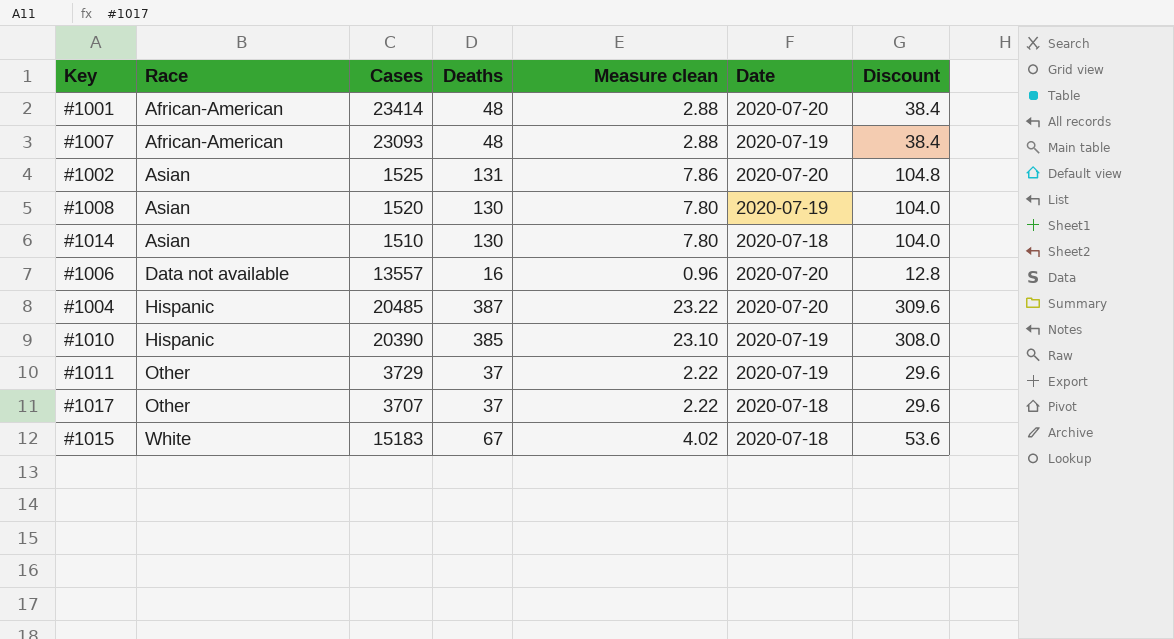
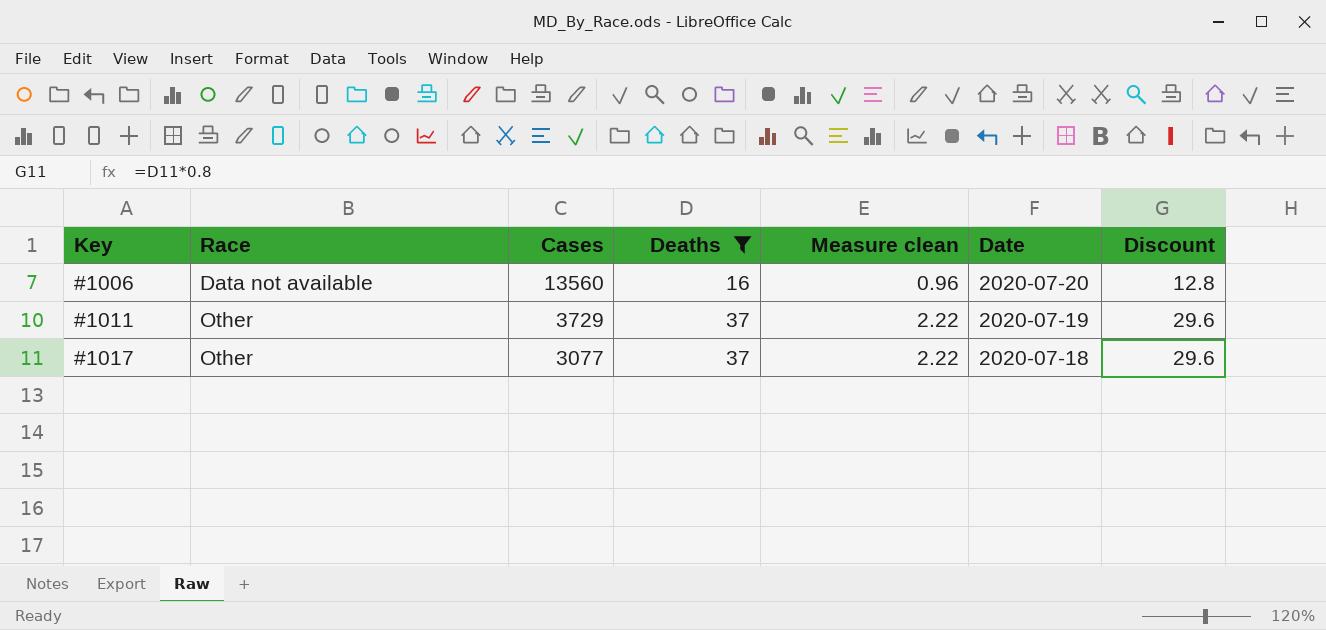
filter: none -> Deaths <= 37
#1006 | Cases: 13557 -> 13560
#1017 | Cases: 3707 -> 3077

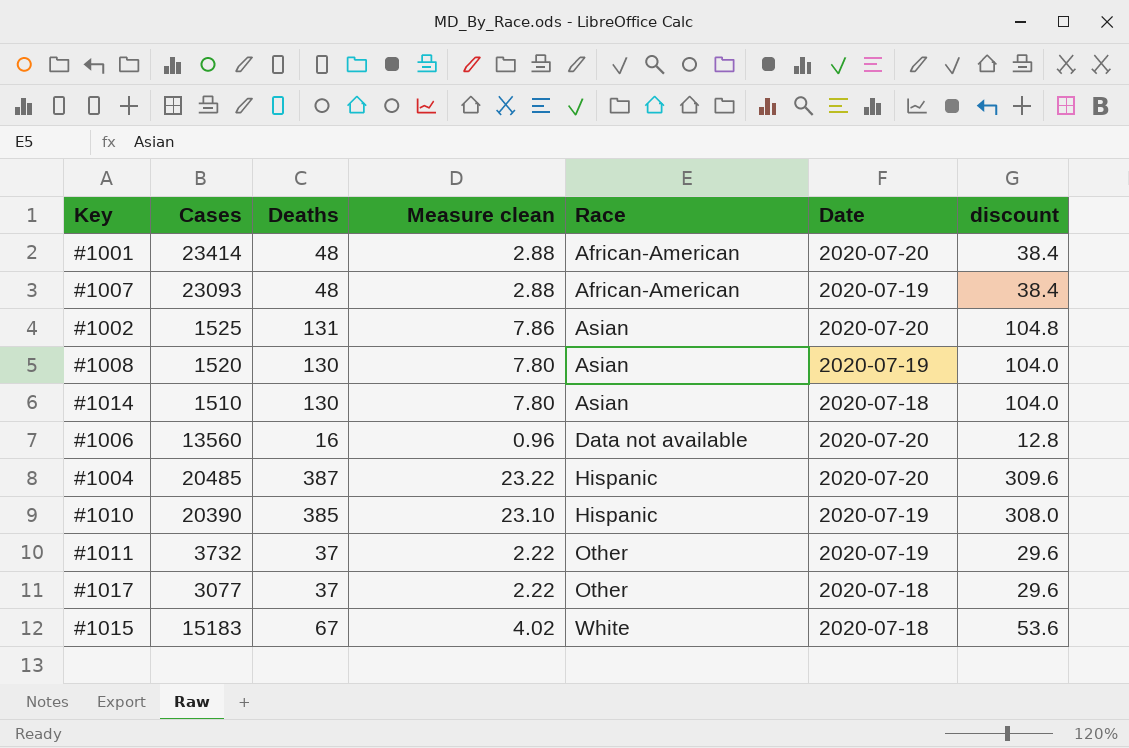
filter: Deaths <= 37 -> none
column Race | position: 2 -> 5
column name: Discount -> discount
#1011 | Cases: 3729 -> 3732

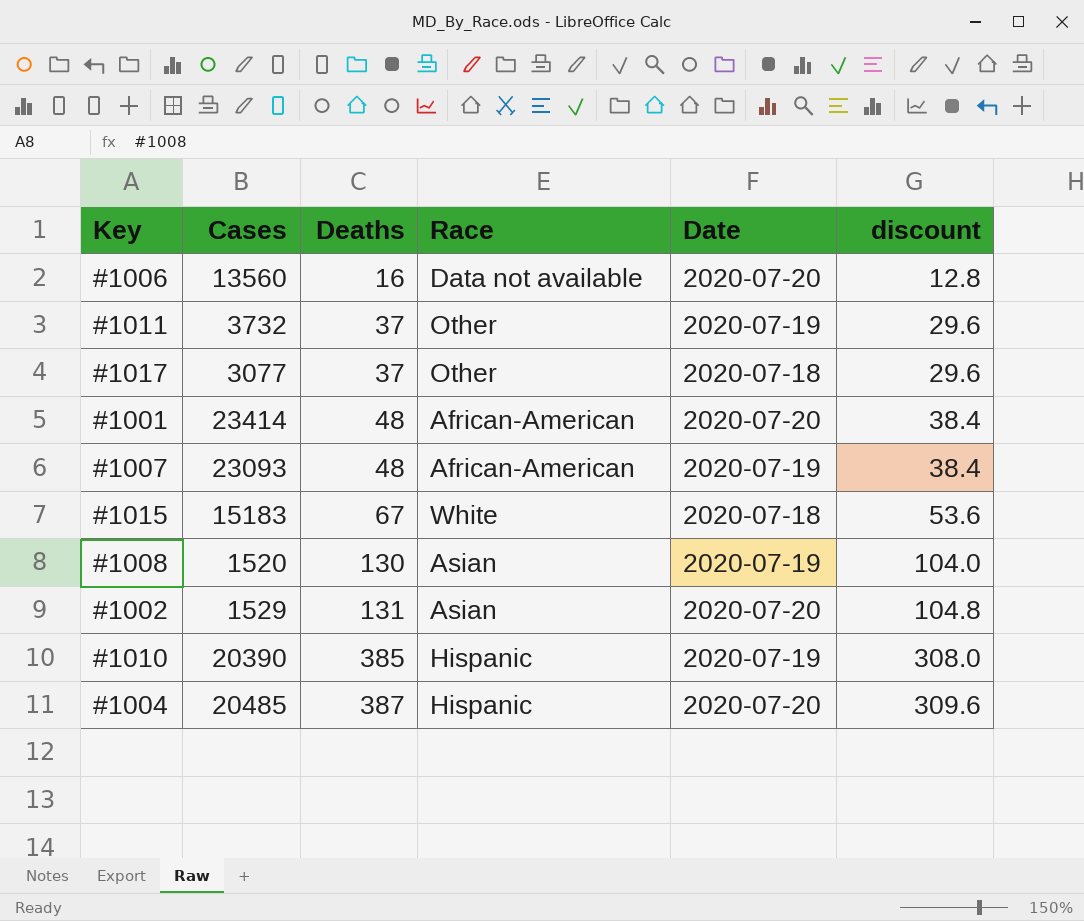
row order: Race ascending -> Deaths ascending
column Measure clean | formula: [Deaths] * 0.06 -> none
row #1014: 1510 | 130 | 7.80 | Asian | 2020-07-18 | 104.0 -> none
#1002 | Cases: 1525 -> 1529

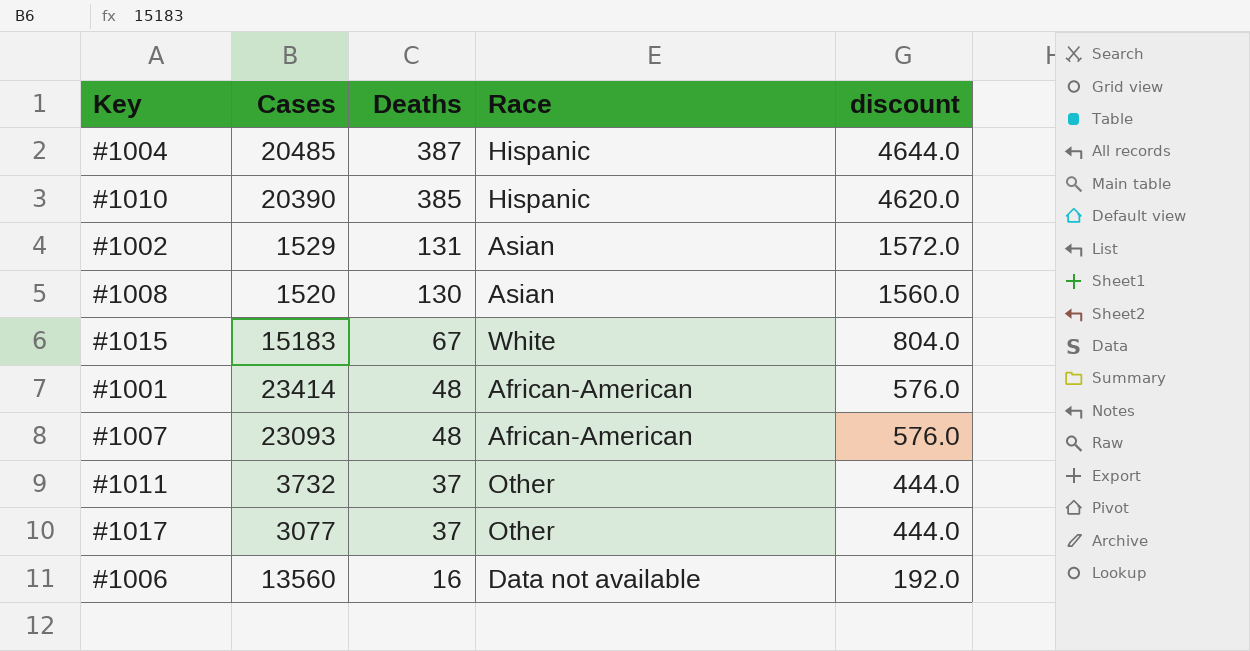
row order: Deaths ascending -> Deaths descending
column Date | position: 5 -> none
column discount | formula: [Deaths] * 0.8 -> [Deaths] * 12

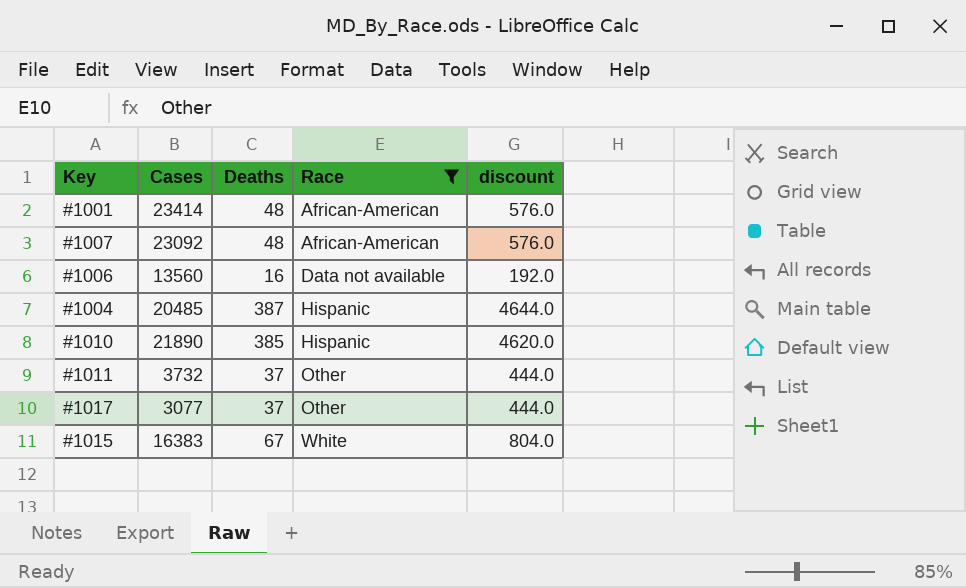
filter: none -> Race != Asian
row order: Deaths descending -> Race ascending
#1007 | Cases: 23093 -> 23092
#1010 | Cases: 20390 -> 21890
#1015 | Cases: 15183 -> 16383

